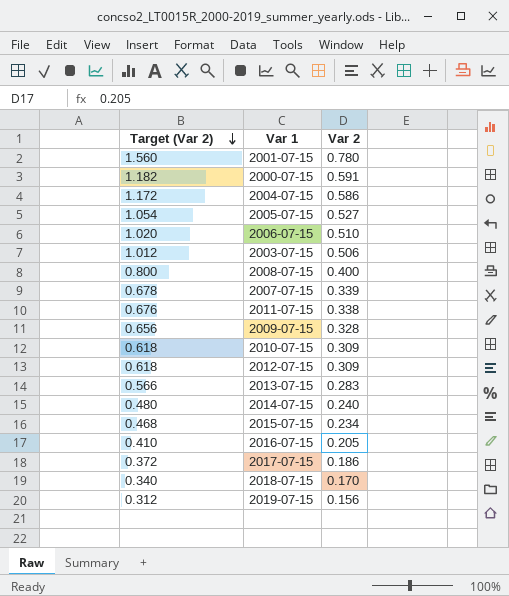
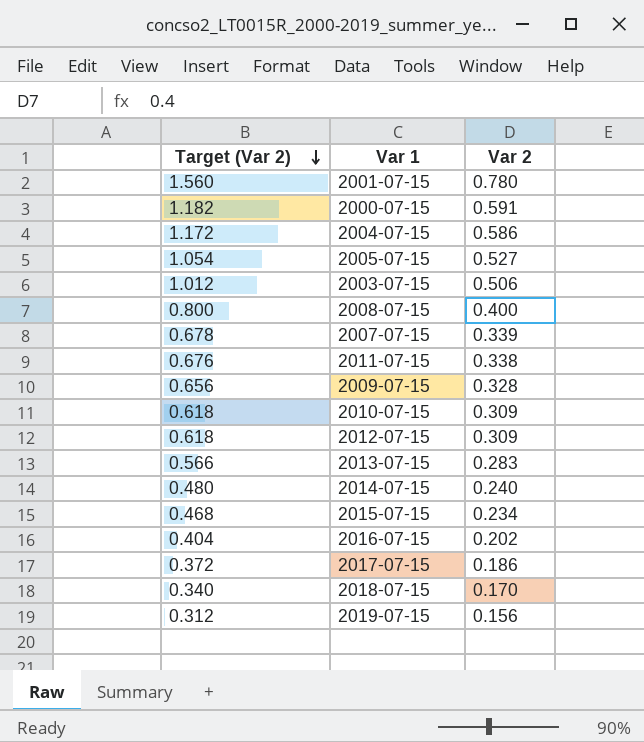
row 2006-07-15: 1.020 | 0.510 -> none
2016-07-15 | Target (Var 2): 0.410 -> 0.404
2016-07-15 | Var 2: 0.205 -> 0.202

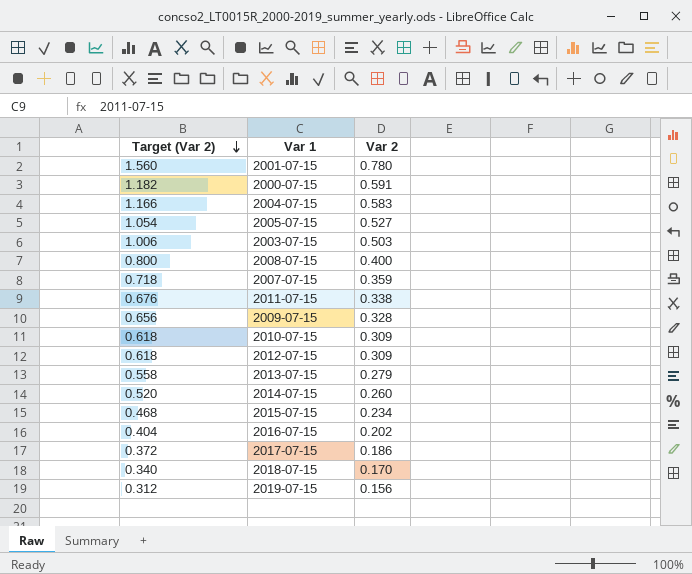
2004-07-15 | Target (Var 2): 1.172 -> 1.166
2004-07-15 | Var 2: 0.586 -> 0.583
2003-07-15 | Target (Var 2): 1.012 -> 1.006
2003-07-15 | Var 2: 0.506 -> 0.503
2007-07-15 | Target (Var 2): 0.678 -> 0.718
2007-07-15 | Var 2: 0.339 -> 0.359
2013-07-15 | Target (Var 2): 0.566 -> 0.558
2013-07-15 | Var 2: 0.283 -> 0.279
2014-07-15 | Target (Var 2): 0.480 -> 0.520
2014-07-15 | Var 2: 0.240 -> 0.260

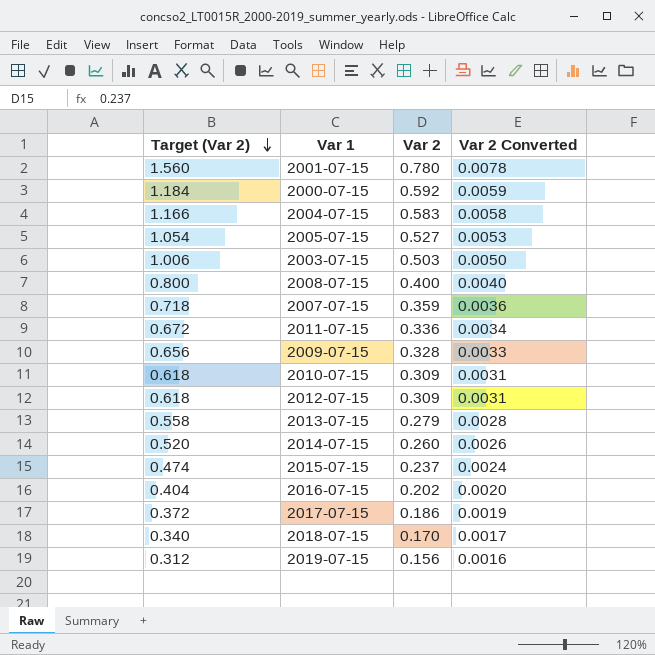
column Var 2 Converted | formula: none -> [Var 2] * 0.01
2000-07-15 | Target (Var 2): 1.182 -> 1.184
2000-07-15 | Var 2: 0.591 -> 0.592
2011-07-15 | Target (Var 2): 0.676 -> 0.672
2011-07-15 | Var 2: 0.338 -> 0.336
2015-07-15 | Target (Var 2): 0.468 -> 0.474
2015-07-15 | Var 2: 0.234 -> 0.237

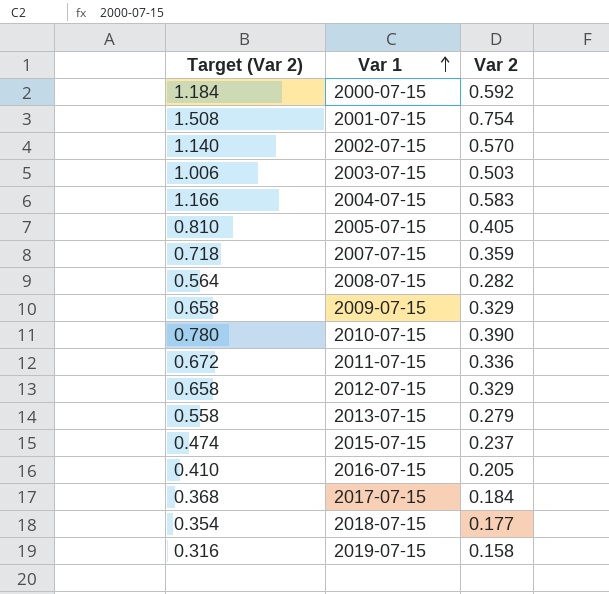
row order: Target (Var 2) descending -> Var 1 ascending
column Var 2 Converted | formula: [Var 2] * 0.01 -> none
row 2014-07-15: 0.520 | 0.260 | 0.0026 -> none
2001-07-15 | Target (Var 2): 1.560 -> 1.508
2001-07-15 | Var 2: 0.780 -> 0.754
row 2002-07-15: none -> 1.140 | 0.570
2005-07-15 | Target (Var 2): 1.054 -> 0.810
2005-07-15 | Var 2: 0.527 -> 0.405
2008-07-15 | Target (Var 2): 0.800 -> 0.564
2008-07-15 | Var 2: 0.400 -> 0.282
2009-07-15 | Target (Var 2): 0.656 -> 0.658
2009-07-15 | Var 2: 0.328 -> 0.329
2010-07-15 | Target (Var 2): 0.618 -> 0.780
2010-07-15 | Var 2: 0.309 -> 0.390
2012-07-15 | Target (Var 2): 0.618 -> 0.658
2012-07-15 | Var 2: 0.309 -> 0.329
2016-07-15 | Target (Var 2): 0.404 -> 0.410
2016-07-15 | Var 2: 0.202 -> 0.205
2017-07-15 | Target (Var 2): 0.372 -> 0.368
2017-07-15 | Var 2: 0.186 -> 0.184
2018-07-15 | Target (Var 2): 0.340 -> 0.354
2018-07-15 | Var 2: 0.170 -> 0.177
2019-07-15 | Target (Var 2): 0.312 -> 0.316
2019-07-15 | Var 2: 0.156 -> 0.158

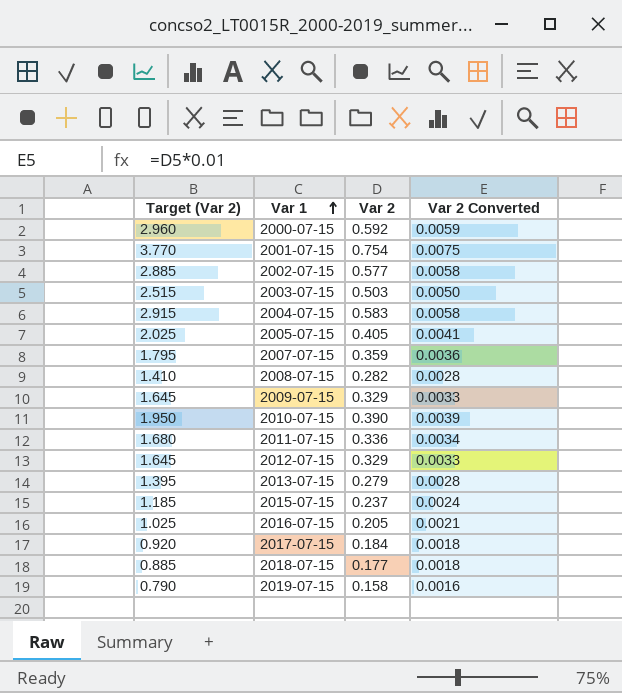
column Target (Var 2) | formula: [Var 2] * 2 -> [Var 2] * 5
column Var 2 Converted | formula: none -> [Var 2] * 0.01
2002-07-15 | Var 2: 0.570 -> 0.577

